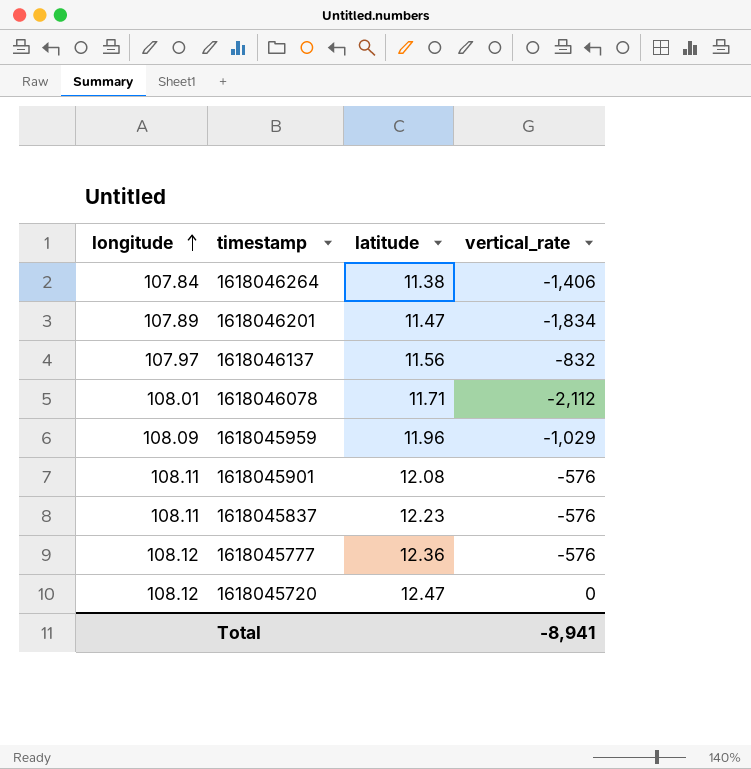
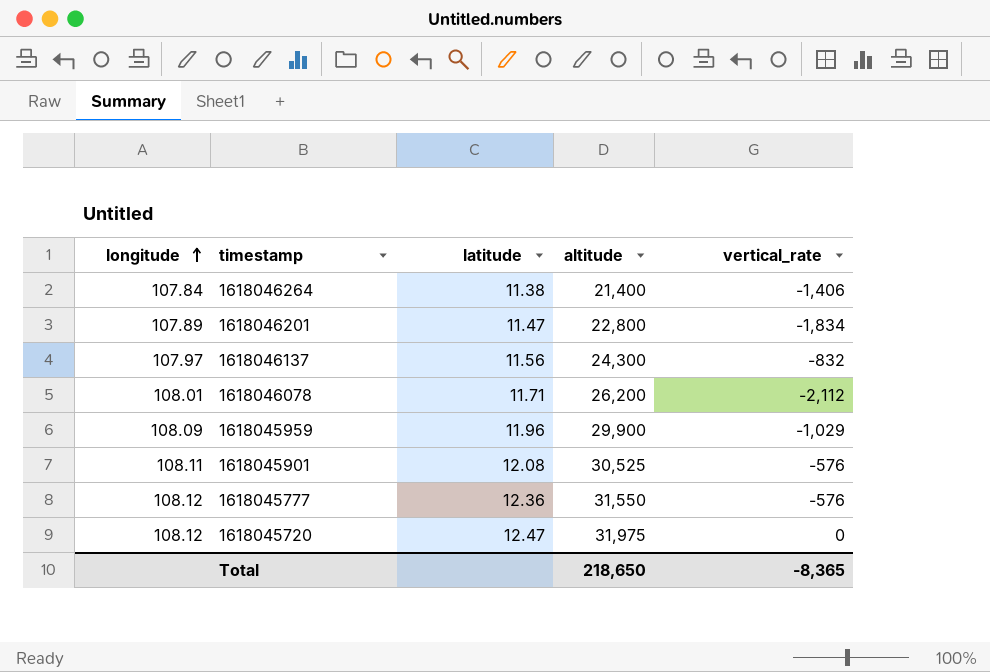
column altitude | position: none -> 4
row 1618045837: 108.11 | 12.23 | -576 -> none
Total | vertical_rate: -8,941 -> -8,365

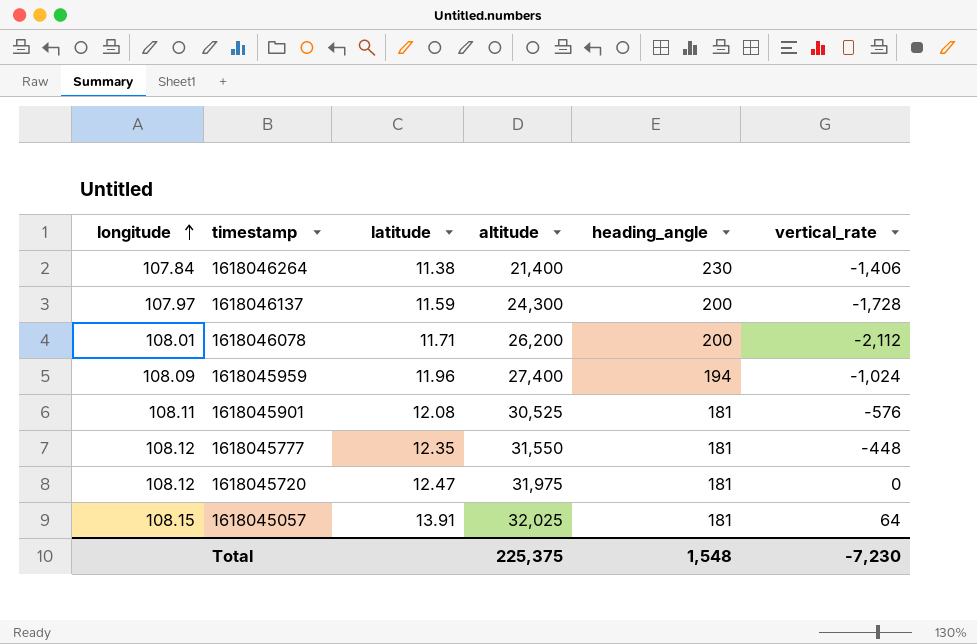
column heading_angle | position: none -> 5
row 1618046201: 107.89 | 11.47 | 22,800 | -1,834 -> none
1618046137 | latitude: 11.56 -> 11.59
1618046137 | vertical_rate: -832 -> -1,728
1618045959 | altitude: 29,900 -> 27,400
1618045959 | vertical_rate: -1,029 -> -1,024
1618045777 | latitude: 12.36 -> 12.35
1618045777 | vertical_rate: -576 -> -448
row 1618045057: none -> 108.15 | 13.91 | 32,025 | 181 | 64
Total | altitude: 218,650 -> 225,375
Total | vertical_rate: -8,365 -> -7,230

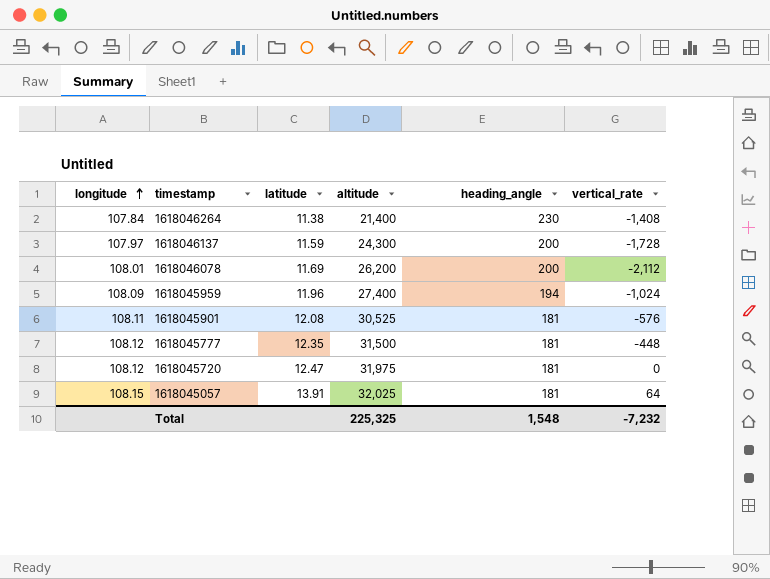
1618046264 | vertical_rate: -1,406 -> -1,408
1618046078 | latitude: 11.71 -> 11.69
1618045777 | altitude: 31,550 -> 31,500
Total | altitude: 225,375 -> 225,325
Total | vertical_rate: -7,230 -> -7,232

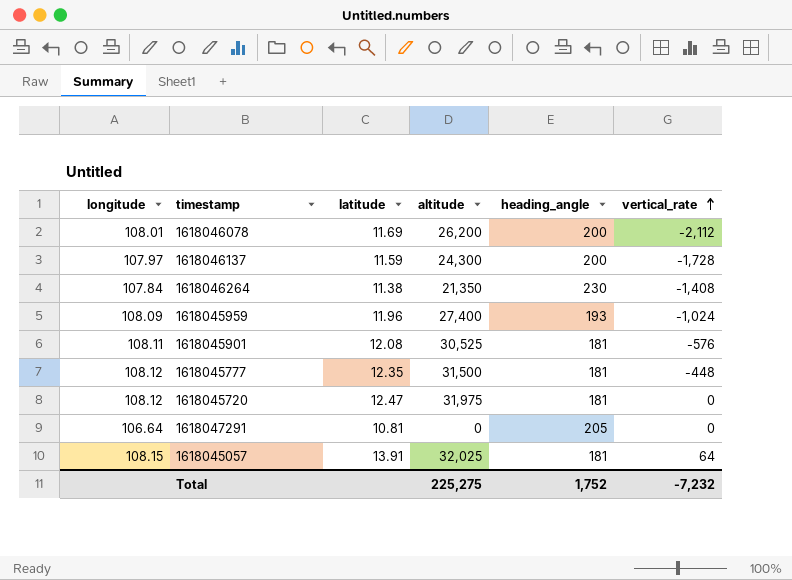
row order: longitude ascending -> vertical_rate ascending
1618046264 | altitude: 21,400 -> 21,350
1618045959 | heading_angle: 194 -> 193
row 1618047291: none -> 106.64 | 10.81 | 0 | 205 | 0
Total | altitude: 225,325 -> 225,275
Total | heading_angle: 1,548 -> 1,752

